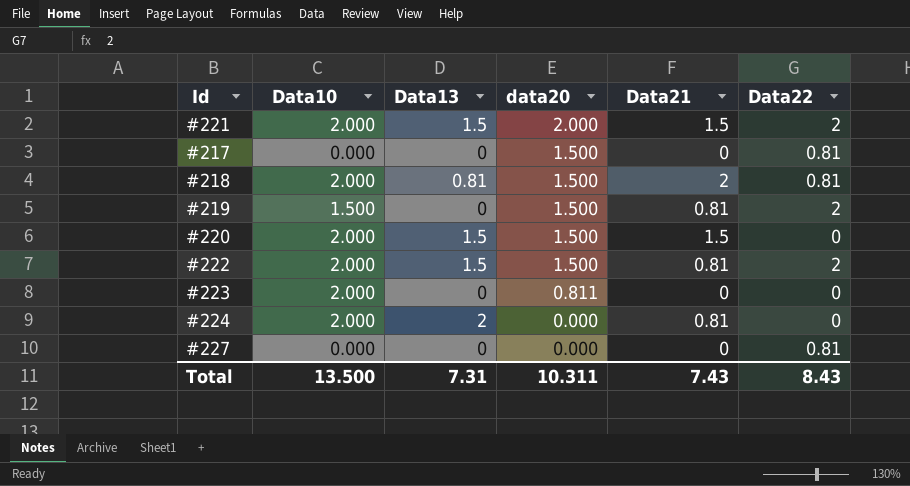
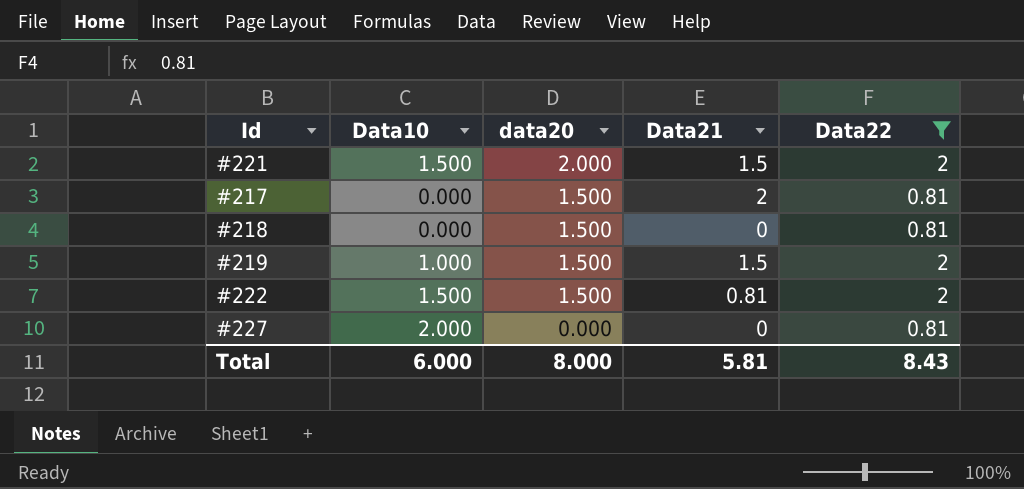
filter: none -> Data22 != 0
column Data13 | position: 3 -> none
#221 | Data10: 2.000 -> 1.500
#217 | Data21: 0 -> 2
#218 | Data10: 2.000 -> 0.000
#218 | Data21: 2 -> 0
#219 | Data10: 1.500 -> 1.000
#219 | Data21: 0.81 -> 1.5
#222 | Data10: 2.000 -> 1.500
#227 | Data10: 0.000 -> 2.000
Total | Data10: 13.500 -> 6.000
Total | data20: 10.311 -> 8.000
Total | Data21: 7.43 -> 5.81

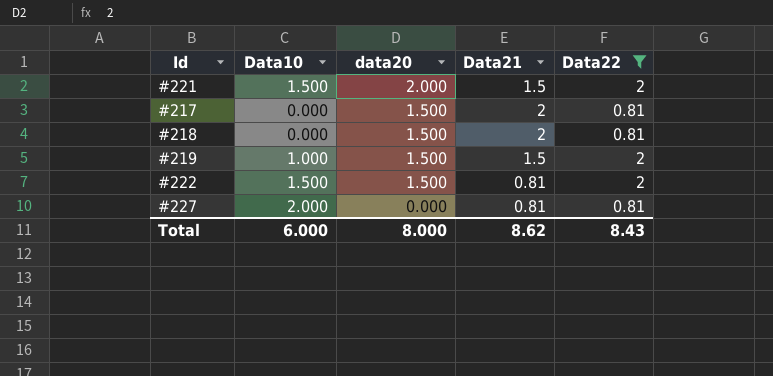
#218 | Data21: 0 -> 2
#227 | Data21: 0 -> 0.81
Total | Data21: 5.81 -> 8.62

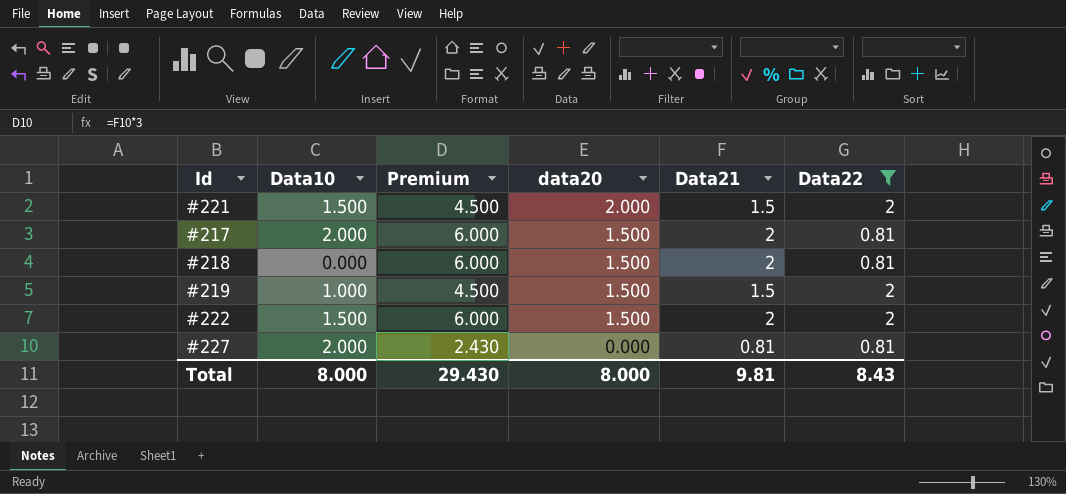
column Premium | formula: none -> [Data21] * 3
#217 | Data10: 0.000 -> 2.000
#222 | Data21: 0.81 -> 2
Total | Data10: 6.000 -> 8.000
Total | Data21: 8.62 -> 9.81

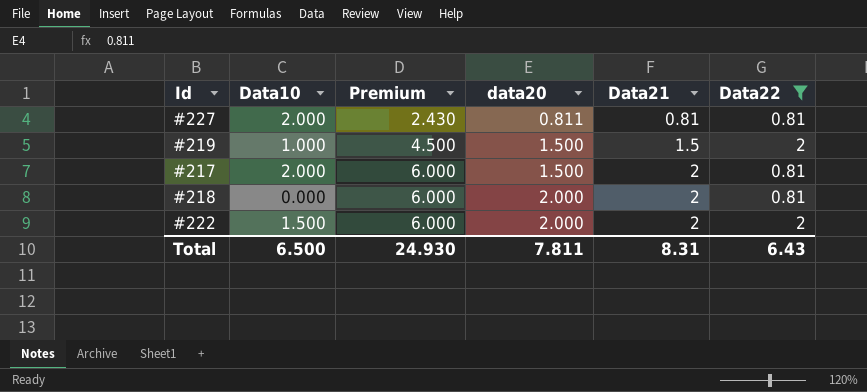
row order: data20 descending -> Premium ascending
row #221: 1.500 | 4.500 | 2.000 | 1.5 | 2 -> none
#227 | data20: 0.000 -> 0.811
#218 | data20: 1.500 -> 2.000
#222 | data20: 1.500 -> 2.000
Total | Data10: 8.000 -> 6.500
Total | Premium: 29.430 -> 24.930
Total | data20: 8.000 -> 7.811
Total | Data21: 9.81 -> 8.31
Total | Data22: 8.43 -> 6.43

